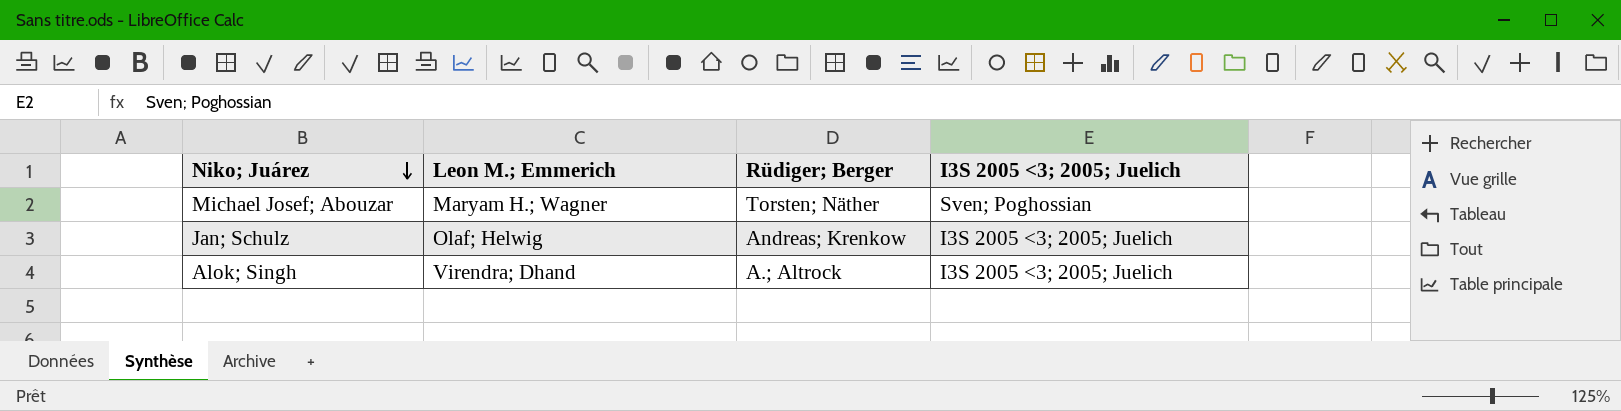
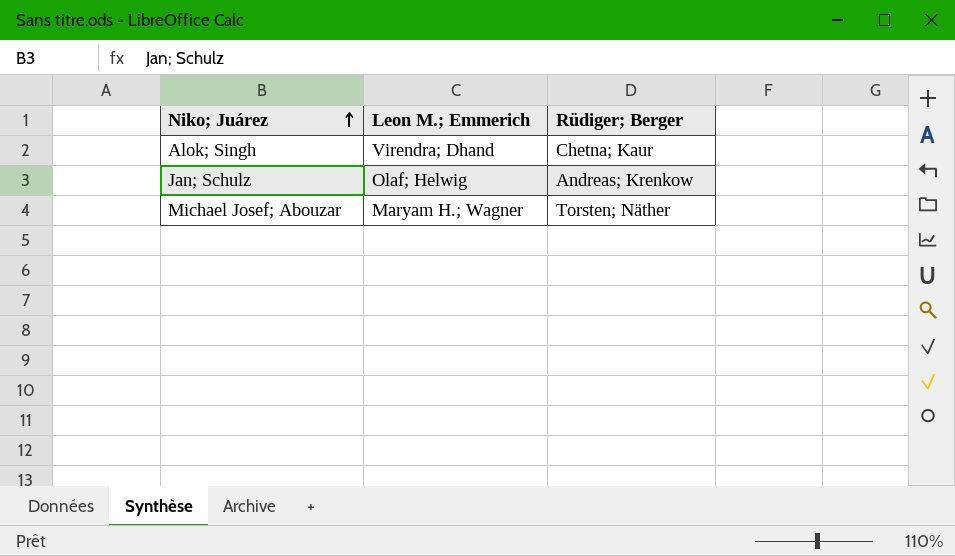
row order: Niko; Juárez descending -> Niko; Juárez ascending
column I3S 2005 <3; 2005; Juelich | position: 4 -> none
Alok; Singh | Rüdiger; Berger: A.; Altrock -> Chetna; Kaur

